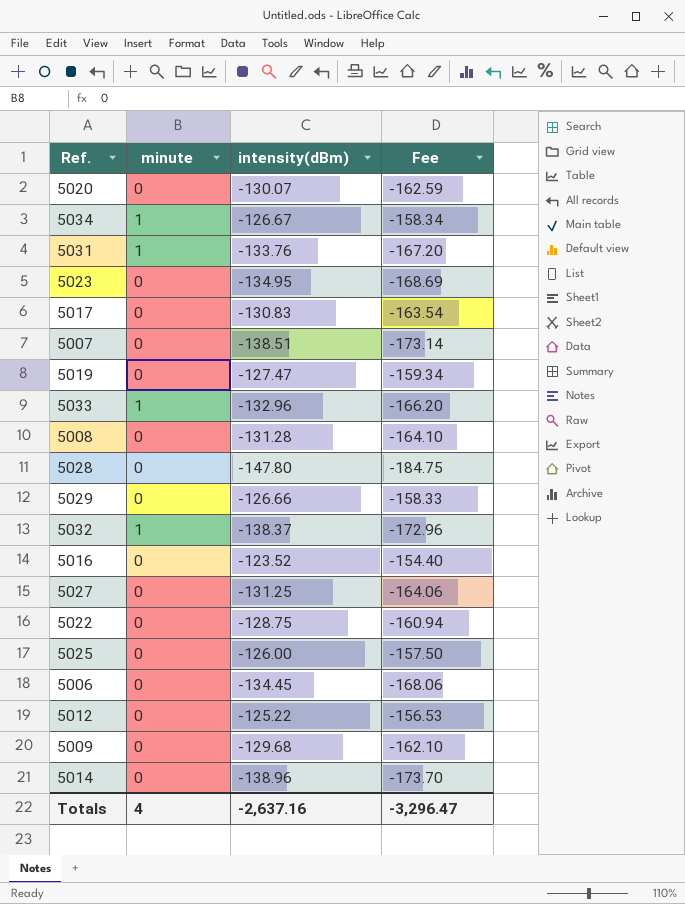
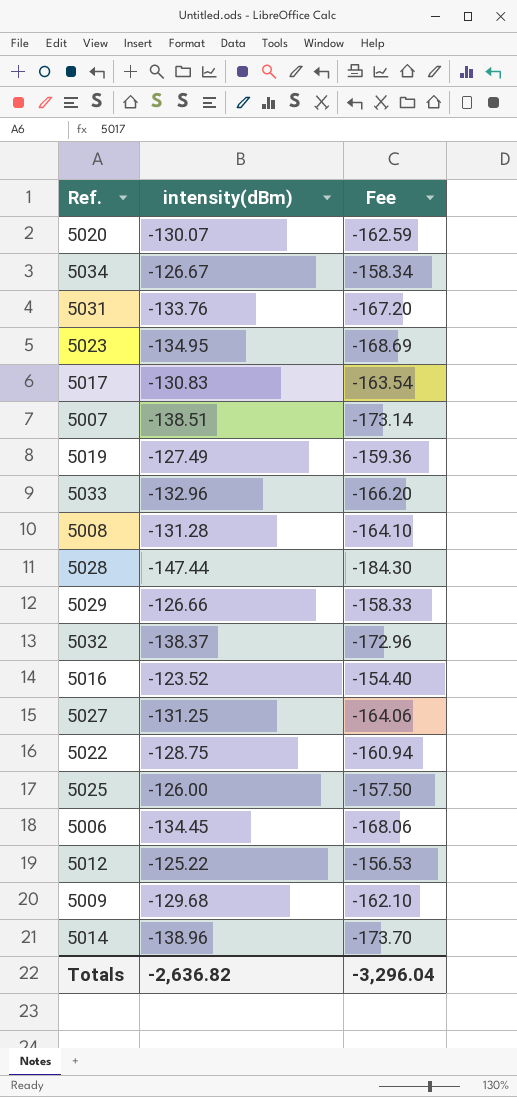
column minute | position: 2 -> none
5019 | intensity(dBm): -127.47 -> -127.49
5019 | Fee: -159.34 -> -159.36
5028 | intensity(dBm): -147.80 -> -147.44
5028 | Fee: -184.75 -> -184.30
Totals | intensity(dBm): -2,637.16 -> -2,636.82
Totals | Fee: -3,296.47 -> -3,296.04

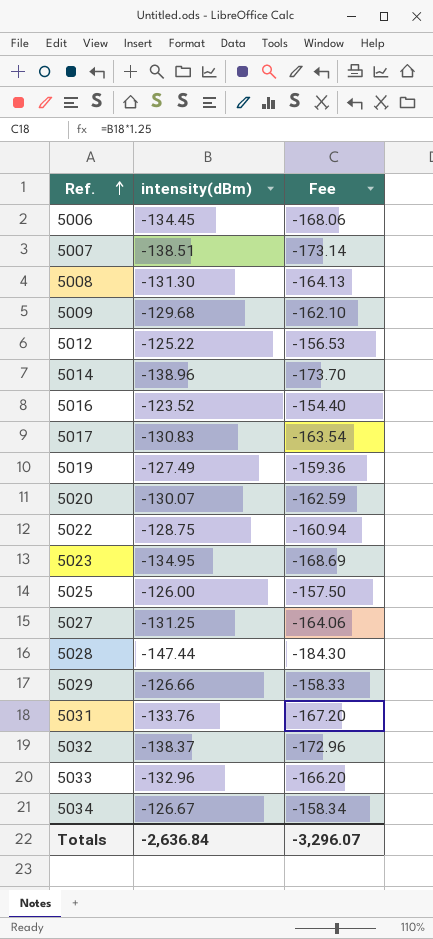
row order: none -> Ref. ascending
5008 | intensity(dBm): -131.28 -> -131.30
5008 | Fee: -164.10 -> -164.13
Totals | intensity(dBm): -2,636.82 -> -2,636.84
Totals | Fee: -3,296.04 -> -3,296.07

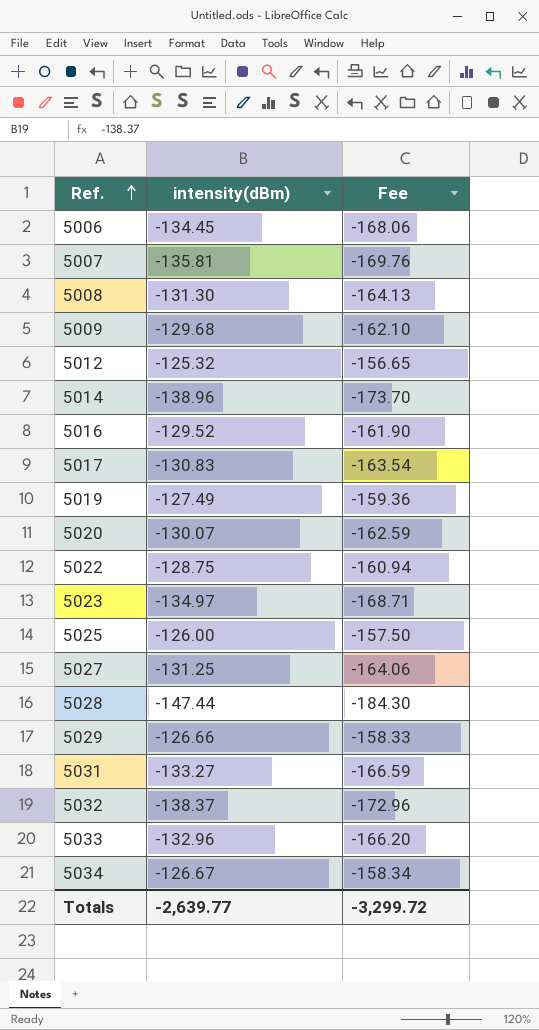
5007 | intensity(dBm): -138.51 -> -135.81
5007 | Fee: -173.14 -> -169.76
5012 | intensity(dBm): -125.22 -> -125.32
5012 | Fee: -156.53 -> -156.65
5016 | intensity(dBm): -123.52 -> -129.52
5016 | Fee: -154.40 -> -161.90
5023 | intensity(dBm): -134.95 -> -134.97
5023 | Fee: -168.69 -> -168.71
5031 | intensity(dBm): -133.76 -> -133.27
5031 | Fee: -167.20 -> -166.59
Totals | intensity(dBm): -2,636.84 -> -2,639.77
Totals | Fee: -3,296.07 -> -3,299.72

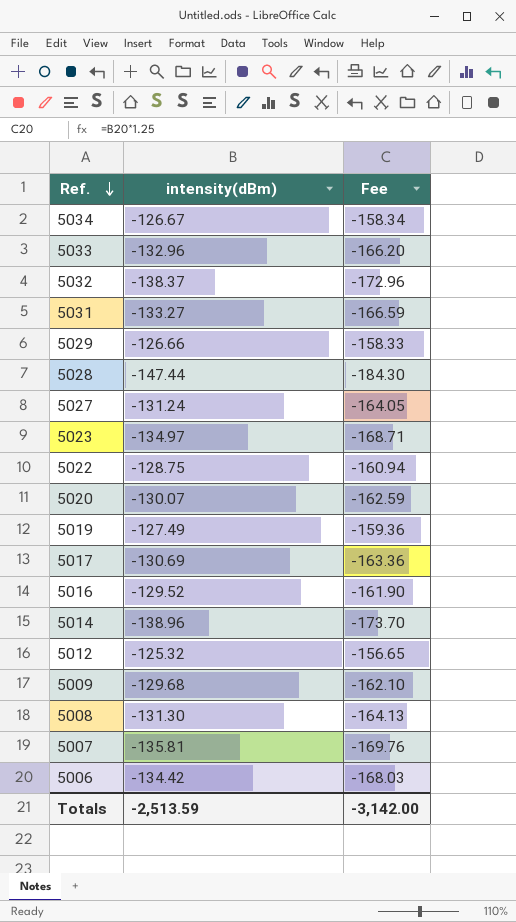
row order: Ref. ascending -> Ref. descending
row 5025: -126.00 | -157.50 -> none
5027 | intensity(dBm): -131.25 -> -131.24
5027 | Fee: -164.06 -> -164.05
5017 | intensity(dBm): -130.83 -> -130.69
5017 | Fee: -163.54 -> -163.36
5006 | intensity(dBm): -134.45 -> -134.42
5006 | Fee: -168.06 -> -168.03
Totals | intensity(dBm): -2,639.77 -> -2,513.59
Totals | Fee: -3,299.72 -> -3,142.00

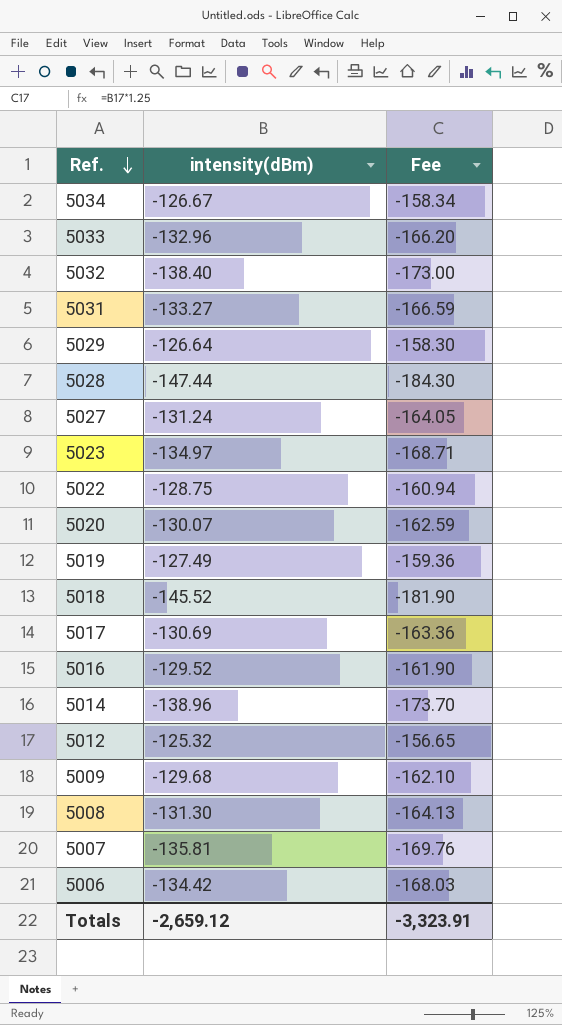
5032 | intensity(dBm): -138.37 -> -138.40
5032 | Fee: -172.96 -> -173.00
5029 | intensity(dBm): -126.66 -> -126.64
5029 | Fee: -158.33 -> -158.30
row 5018: none -> -145.52 | -181.90
Totals | intensity(dBm): -2,513.59 -> -2,659.12
Totals | Fee: -3,142.00 -> -3,323.91

